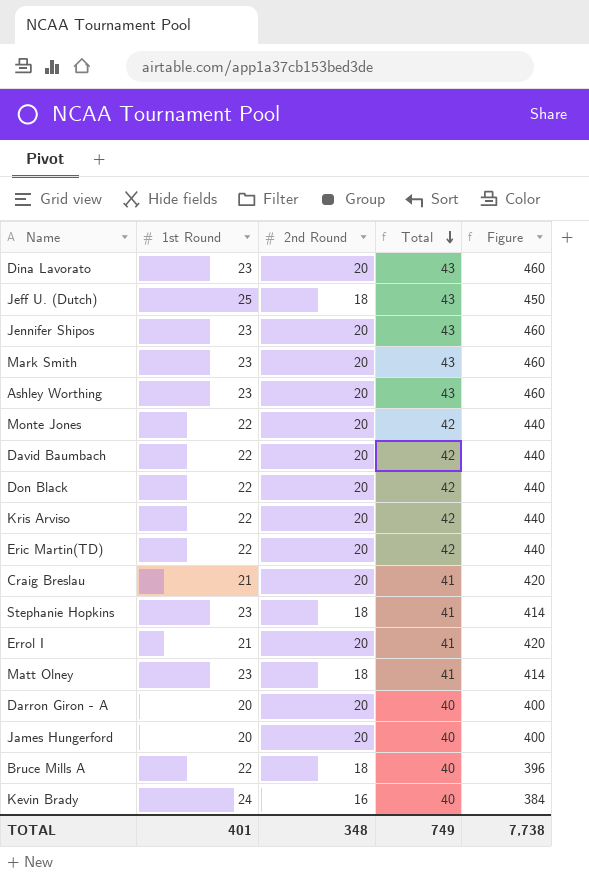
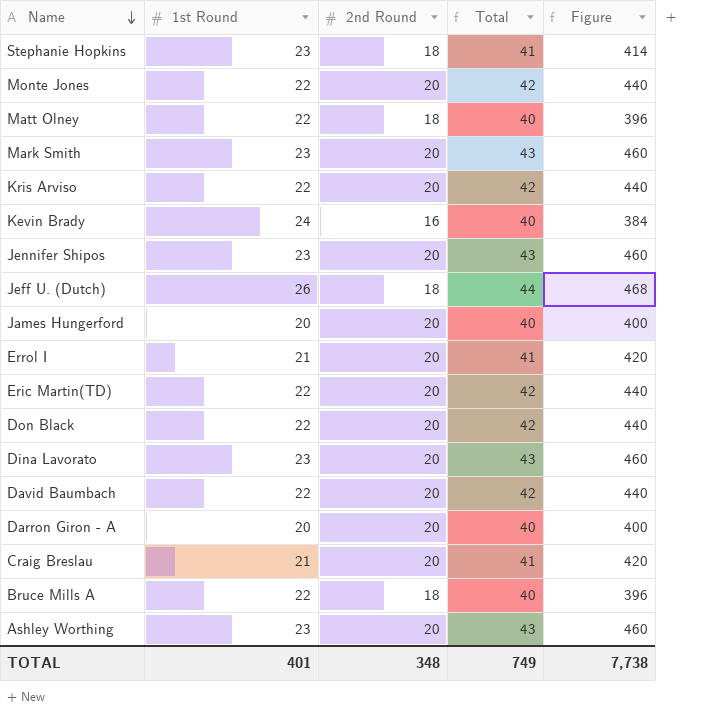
row order: Total descending -> Name descending
Matt Olney | 1st Round: 23 -> 22
Matt Olney | Total: 41 -> 40
Matt Olney | Figure: 414 -> 396
Jeff U. (Dutch) | 1st Round: 25 -> 26
Jeff U. (Dutch) | Total: 43 -> 44
Jeff U. (Dutch) | Figure: 450 -> 468

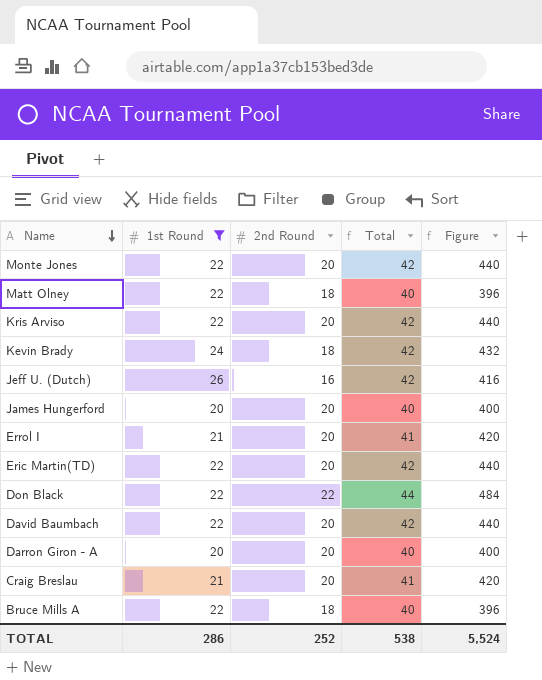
filter: none -> 1st Round != 23
Kevin Brady | 2nd Round: 16 -> 18
Kevin Brady | Total: 40 -> 42
Kevin Brady | Figure: 384 -> 432
Jeff U. (Dutch) | 2nd Round: 18 -> 16
Jeff U. (Dutch) | Total: 44 -> 42
Jeff U. (Dutch) | Figure: 468 -> 416
Don Black | 2nd Round: 20 -> 22
Don Black | Total: 42 -> 44
Don Black | Figure: 440 -> 484
TOTAL | 1st Round: 401 -> 286
TOTAL | 2nd Round: 348 -> 252
TOTAL | Total: 749 -> 538
TOTAL | Figure: 7,738 -> 5,524

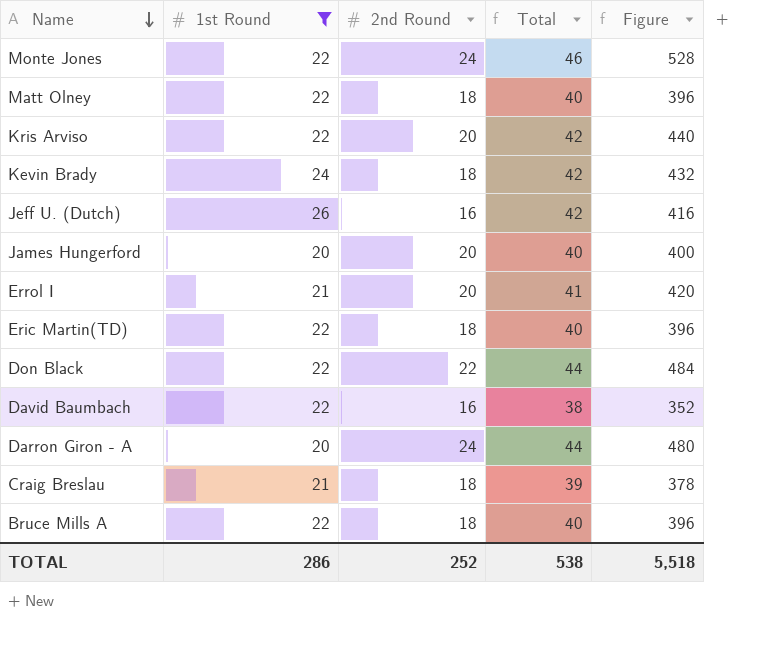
Monte Jones | 2nd Round: 20 -> 24
Monte Jones | Total: 42 -> 46
Monte Jones | Figure: 440 -> 528
Eric Martin(TD) | 2nd Round: 20 -> 18
Eric Martin(TD) | Total: 42 -> 40
Eric Martin(TD) | Figure: 440 -> 396
David Baumbach | 2nd Round: 20 -> 16
David Baumbach | Total: 42 -> 38
David Baumbach | Figure: 440 -> 352
Darron Giron - A | 2nd Round: 20 -> 24
Darron Giron - A | Total: 40 -> 44
Darron Giron - A | Figure: 400 -> 480
Craig Breslau | 2nd Round: 20 -> 18
Craig Breslau | Total: 41 -> 39
Craig Breslau | Figure: 420 -> 378
TOTAL | Figure: 5,524 -> 5,518

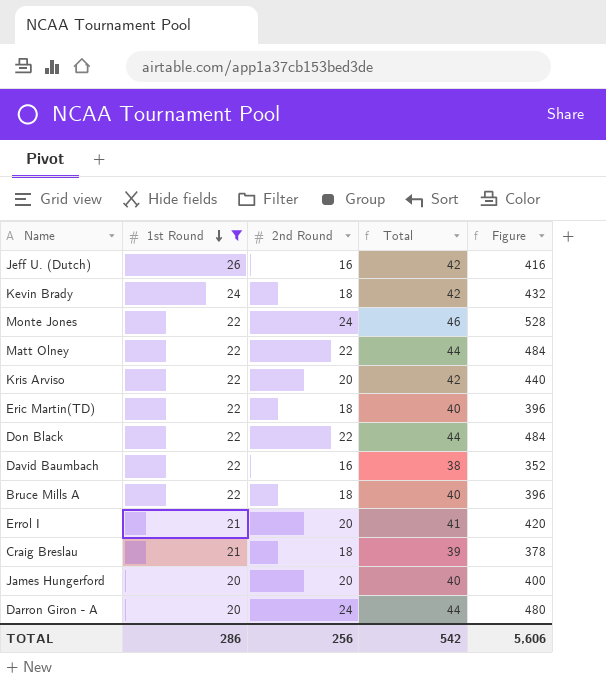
row order: Name descending -> 1st Round descending
Matt Olney | 2nd Round: 18 -> 22
Matt Olney | Total: 40 -> 44
Matt Olney | Figure: 396 -> 484
TOTAL | 2nd Round: 252 -> 256
TOTAL | Total: 538 -> 542
TOTAL | Figure: 5,518 -> 5,606

